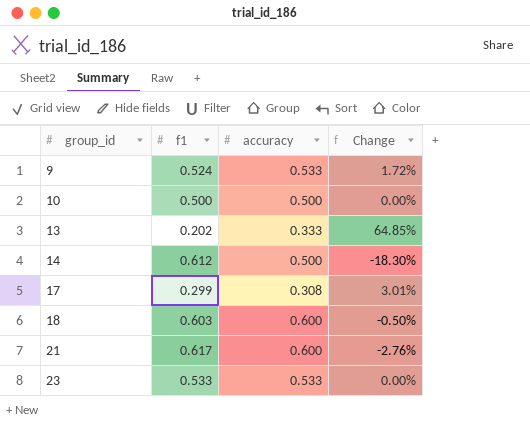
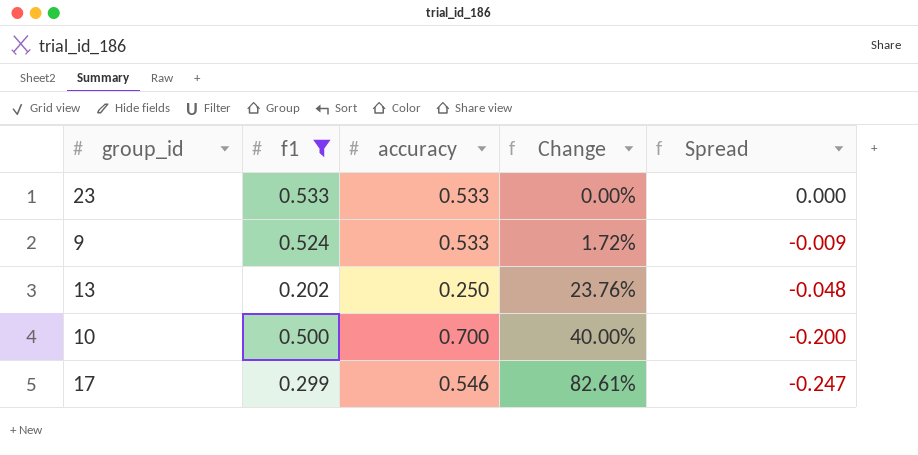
filter: none -> f1 <= 0.533
row order: group_id ascending -> Change ascending
column Spread | formula: none -> [f1] - [accuracy]
13 | accuracy: 0.333 -> 0.250
13 | Change: 64.85% -> 23.76%
10 | accuracy: 0.500 -> 0.700
10 | Change: 0.00% -> 40.00%
17 | accuracy: 0.308 -> 0.546
17 | Change: 3.01% -> 82.61%

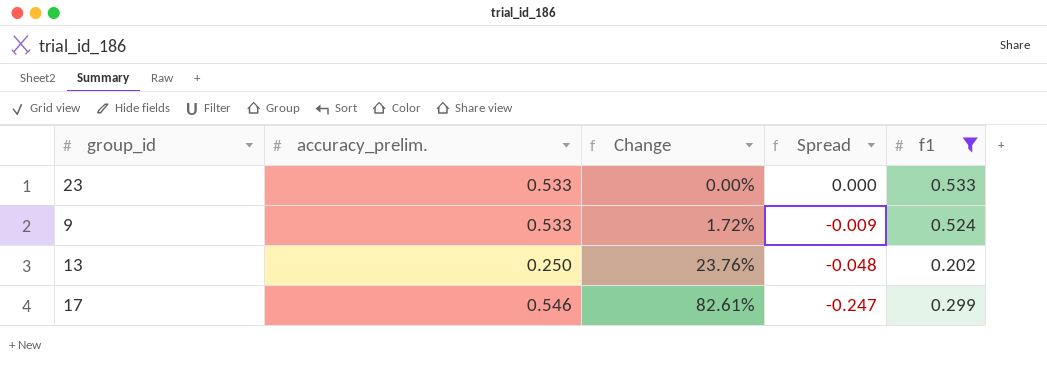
column name: accuracy -> accuracy_prelim.
column f1 | position: 2 -> 5
row 10: 0.500 | 0.700 | 40.00% | -0.200 -> none

